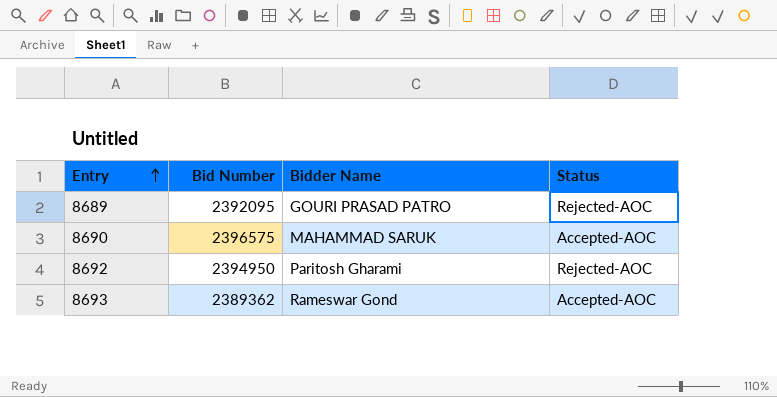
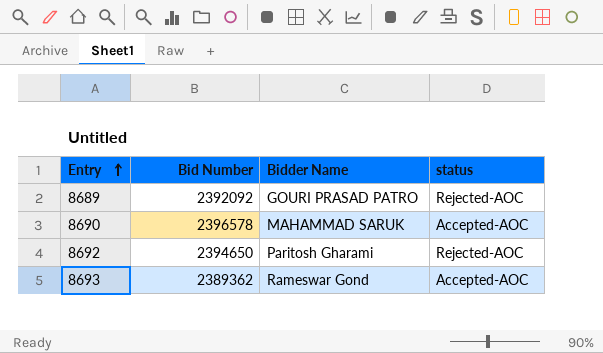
column name: Status -> status
8689 | Bid Number: 2392095 -> 2392092
8690 | Bid Number: 2396575 -> 2396578
8692 | Bid Number: 2394950 -> 2394650

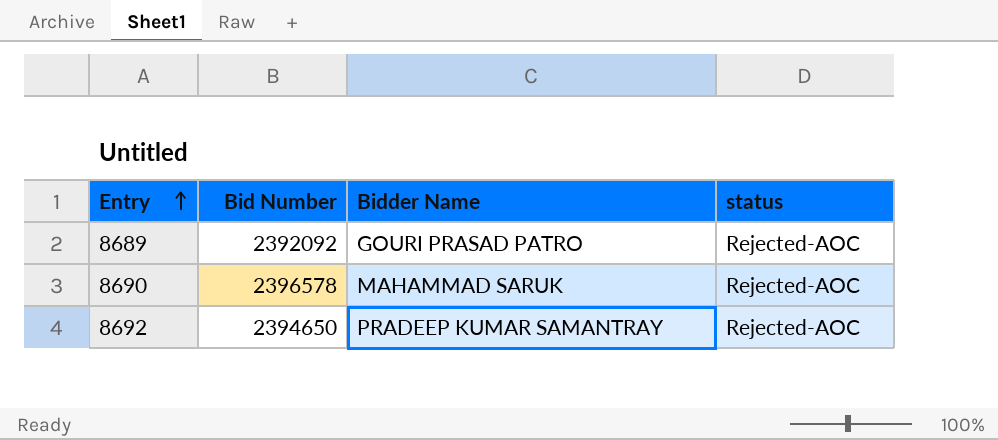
row 8693: 2389362 | Rameswar Gond | Accepted-AOC -> none
8690 | status: Accepted-AOC -> Rejected-AOC
8692 | Bidder Name: Paritosh Gharami -> PRADEEP KUMAR SAMANTRAY

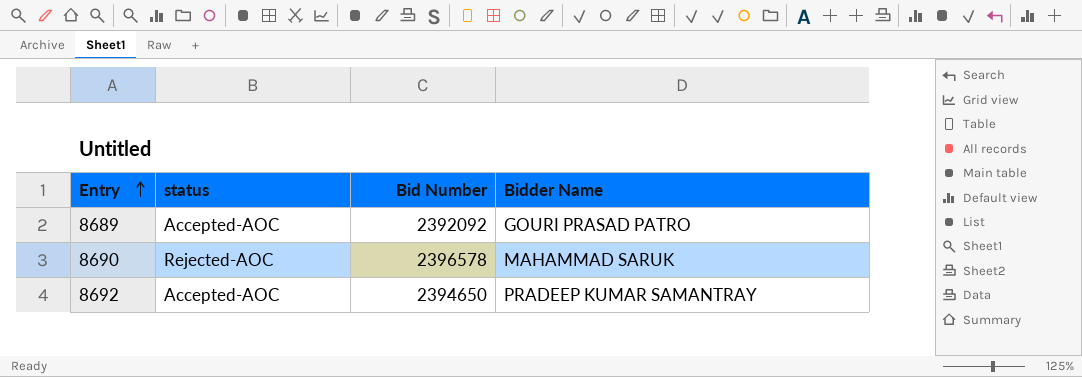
column status | position: 4 -> 2
8689 | status: Rejected-AOC -> Accepted-AOC
8692 | status: Rejected-AOC -> Accepted-AOC

